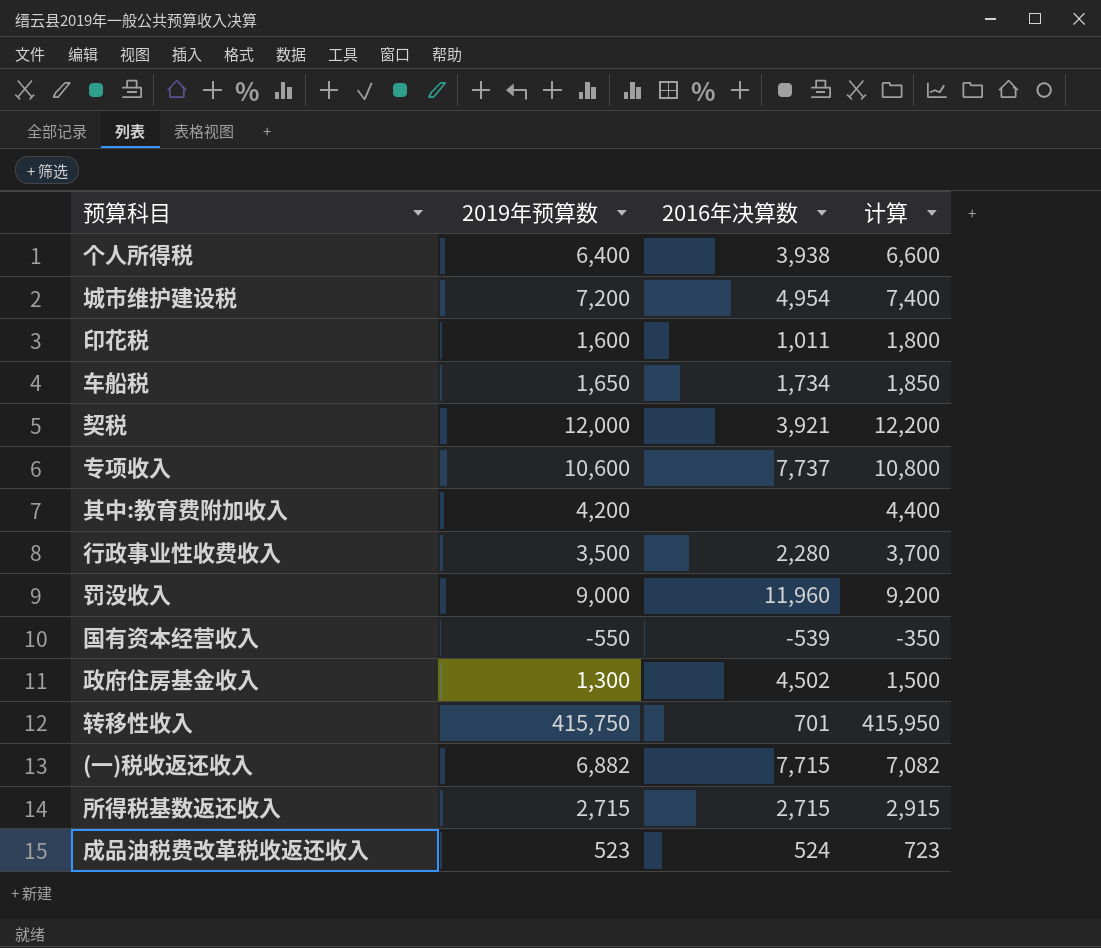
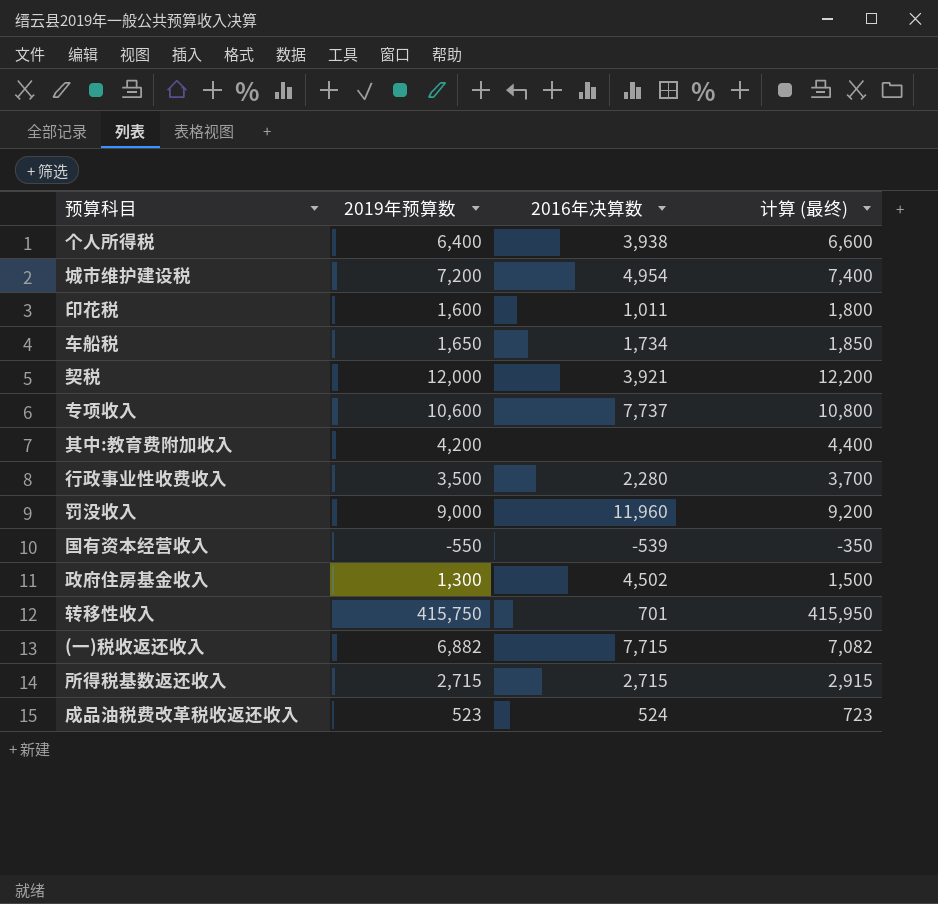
column name: 计算 -> 计算 (最终)

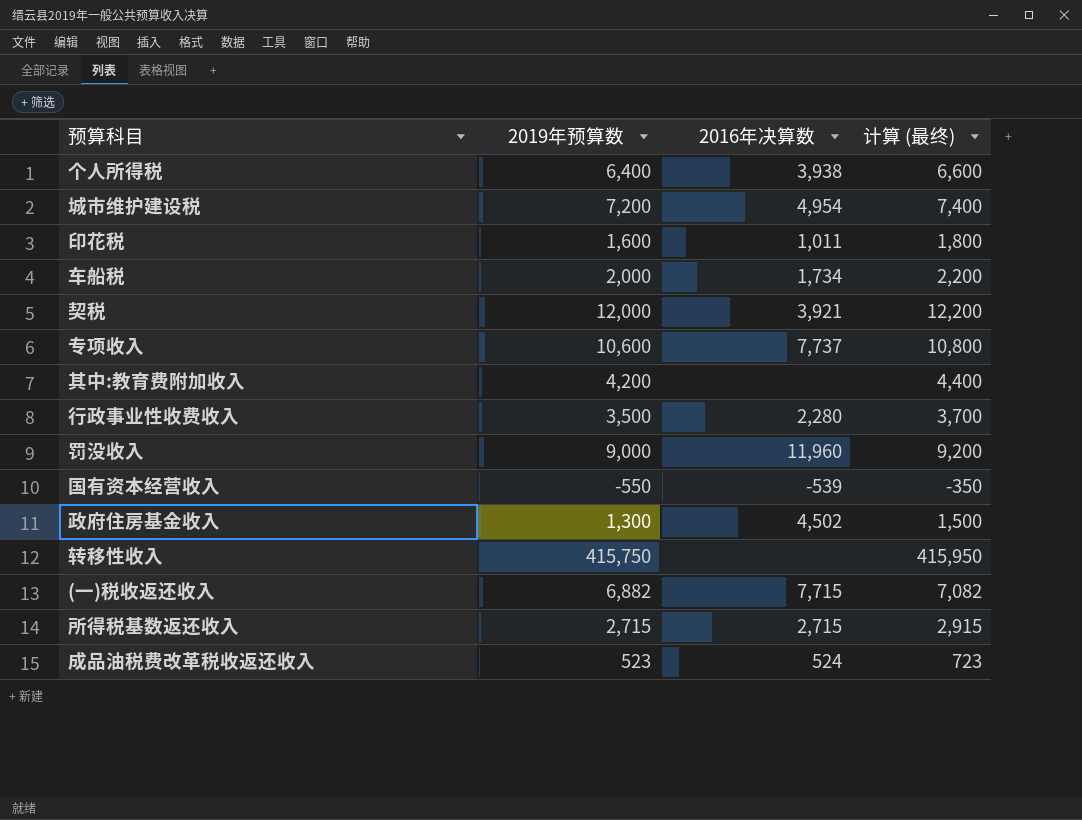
车船税 | 2019年预算数: 1,650 -> 2,000
车船税 | 计算 (最终): 1,850 -> 2,200
转移性收入 | 2016年决算数: 701 -> none

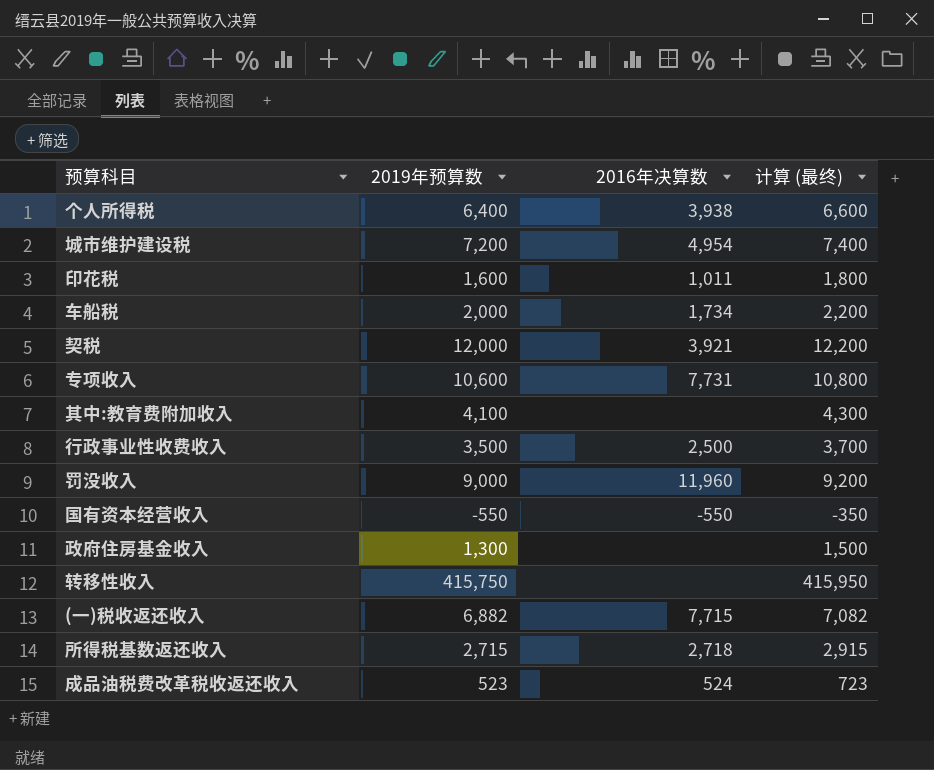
专项收入 | 2016年决算数: 7,737 -> 7,731
其中:教育费附加收入 | 2019年预算数: 4,200 -> 4,100
其中:教育费附加收入 | 计算 (最终): 4,400 -> 4,300
行政事业性收费收入 | 2016年决算数: 2,280 -> 2,500
国有资本经营收入 | 2016年决算数: -539 -> -550
政府住房基金收入 | 2016年决算数: 4,502 -> none
所得税基数返还收入 | 2016年决算数: 2,715 -> 2,718

